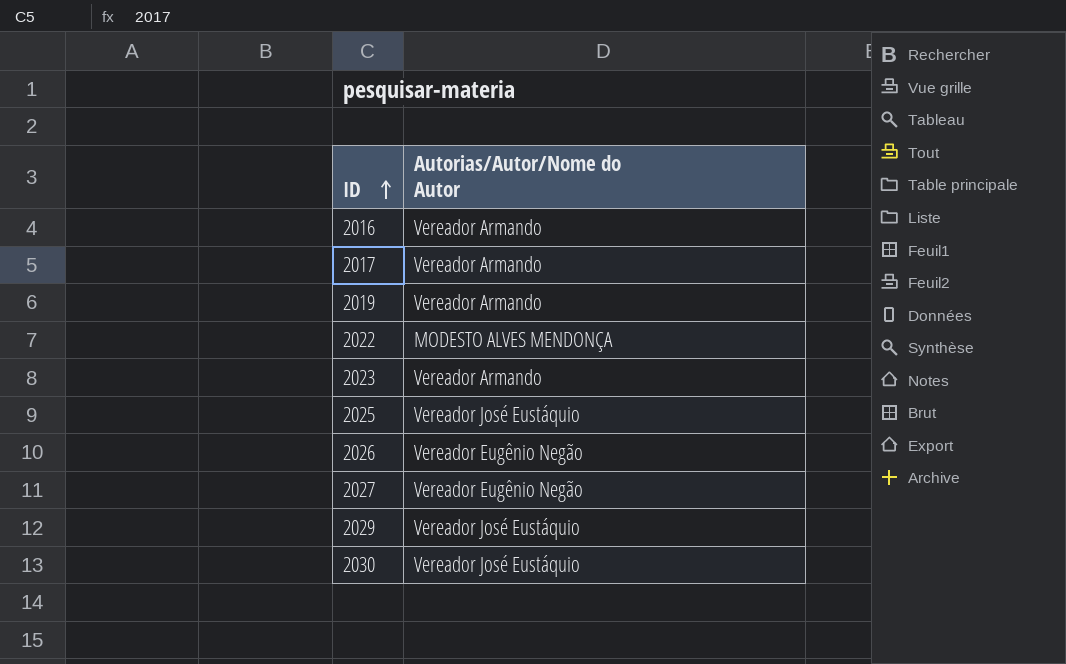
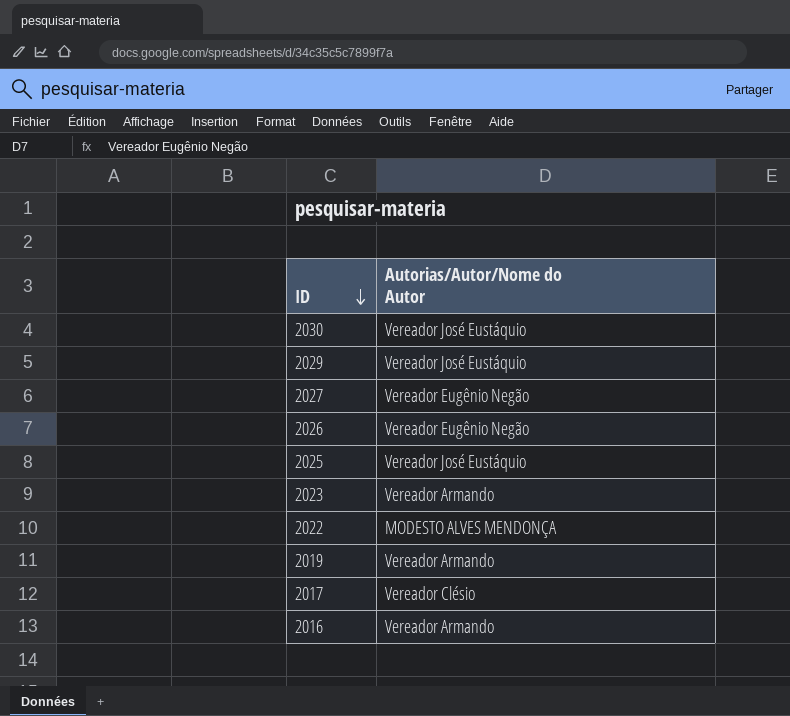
row order: ID ascending -> ID descending
2017 | Autorias/Autor/Nome do Autor: Vereador Armando -> Vereador Clésio

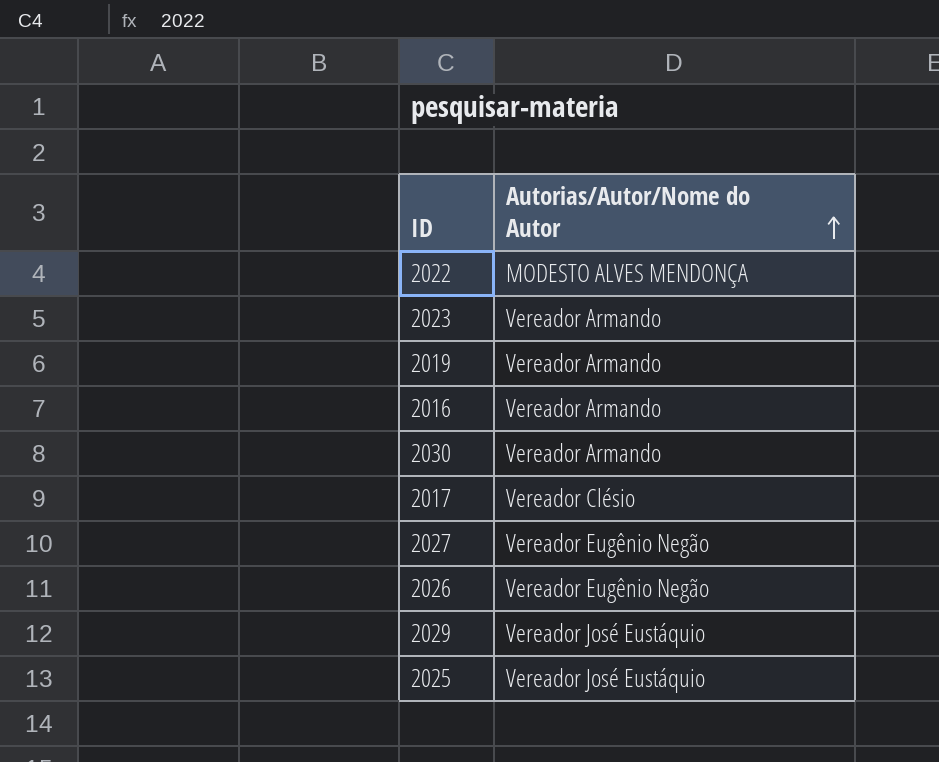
row order: ID descending -> Autorias/Autor/Nome do Autor ascending
2030 | Autorias/Autor/Nome do Autor: Vereador José Eustáquio -> Vereador Armando

